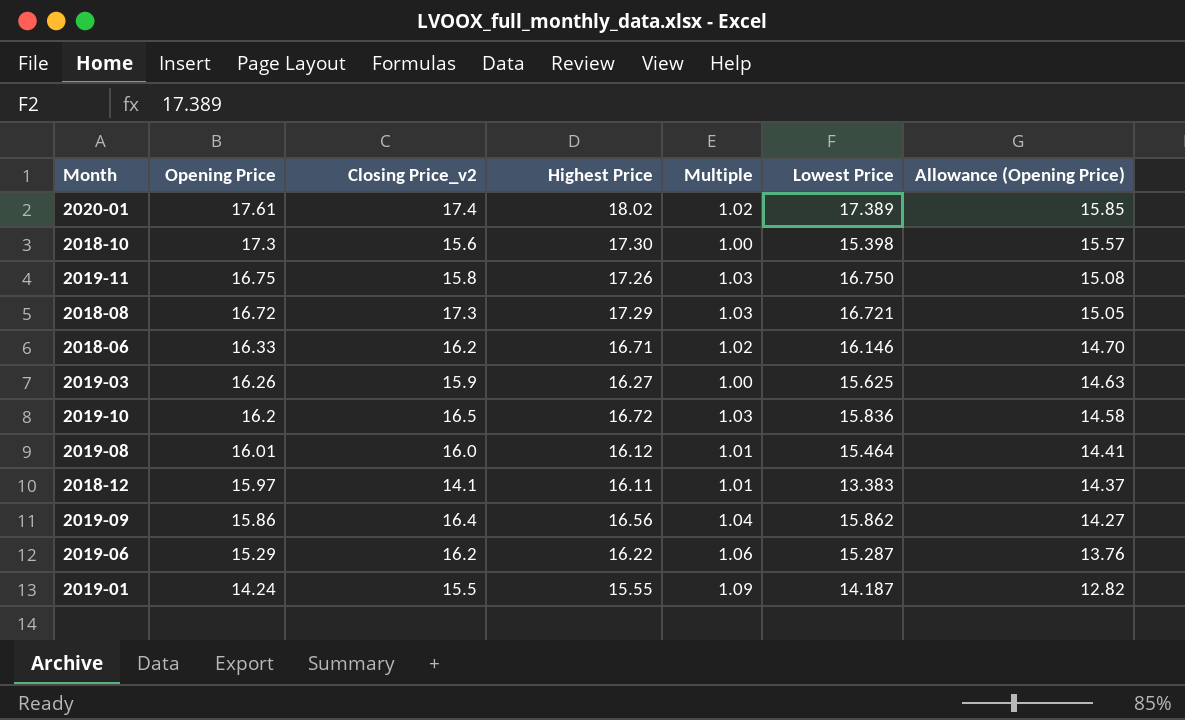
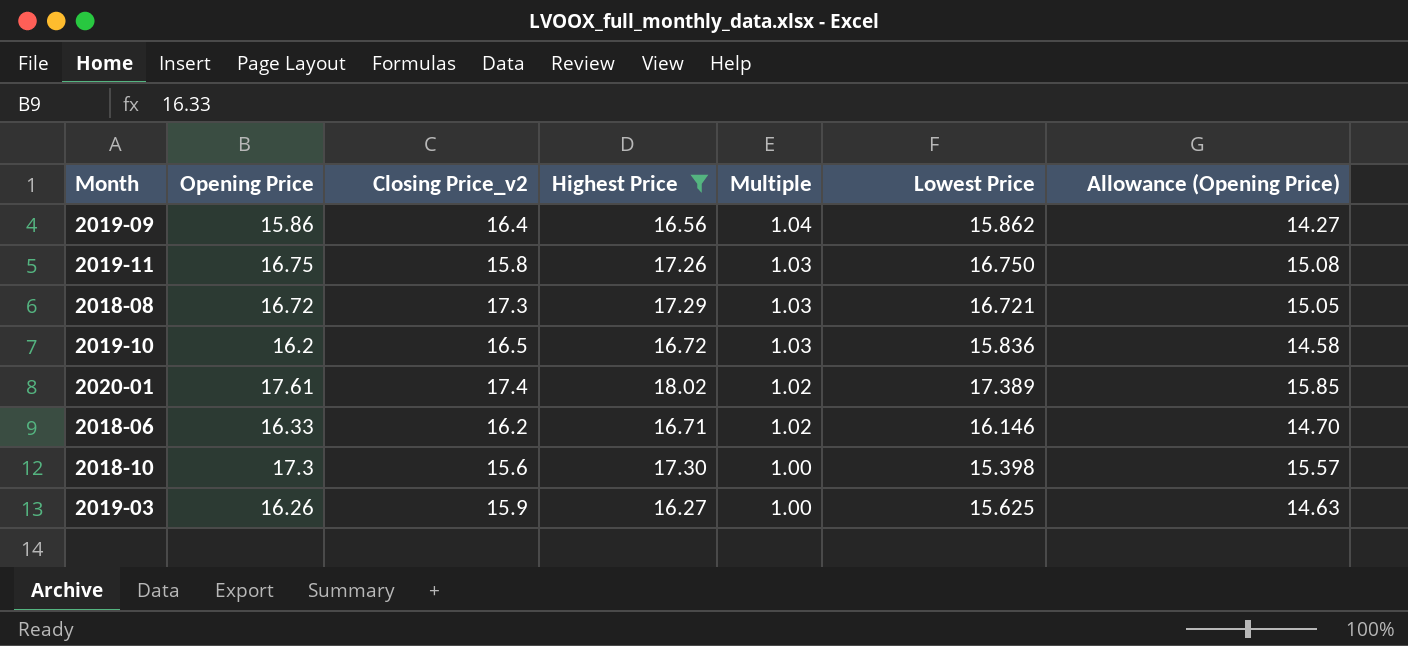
filter: none -> Highest Price >= 16.27
row order: Opening Price descending -> Multiple descending

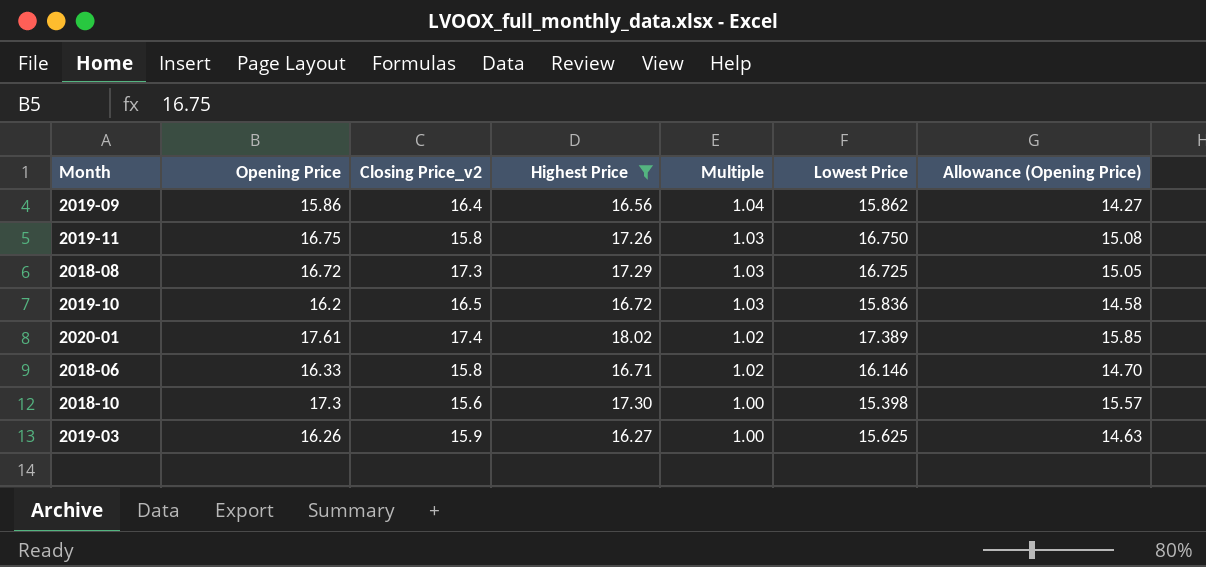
2018-08 | Lowest Price: 16.721 -> 16.725
2018-06 | Closing Price_v2: 16.2 -> 15.8

